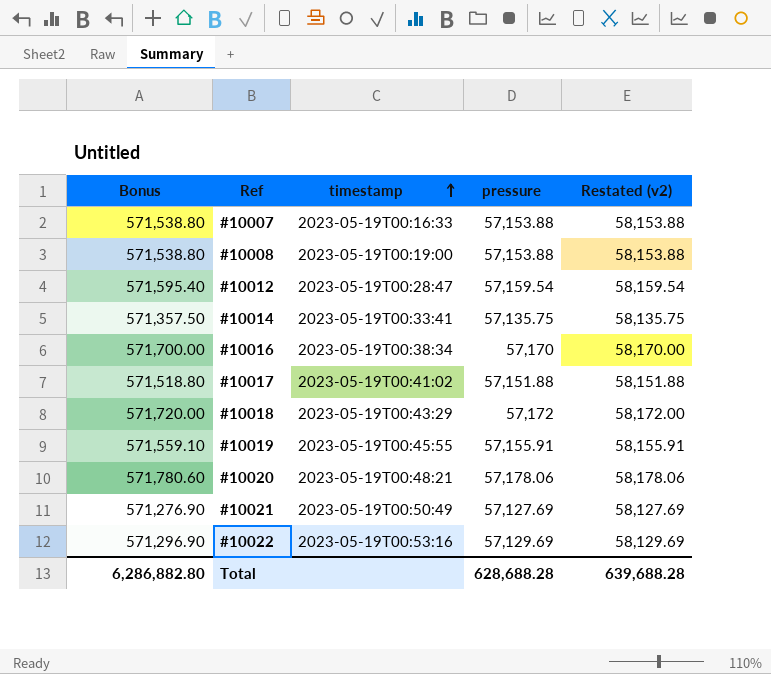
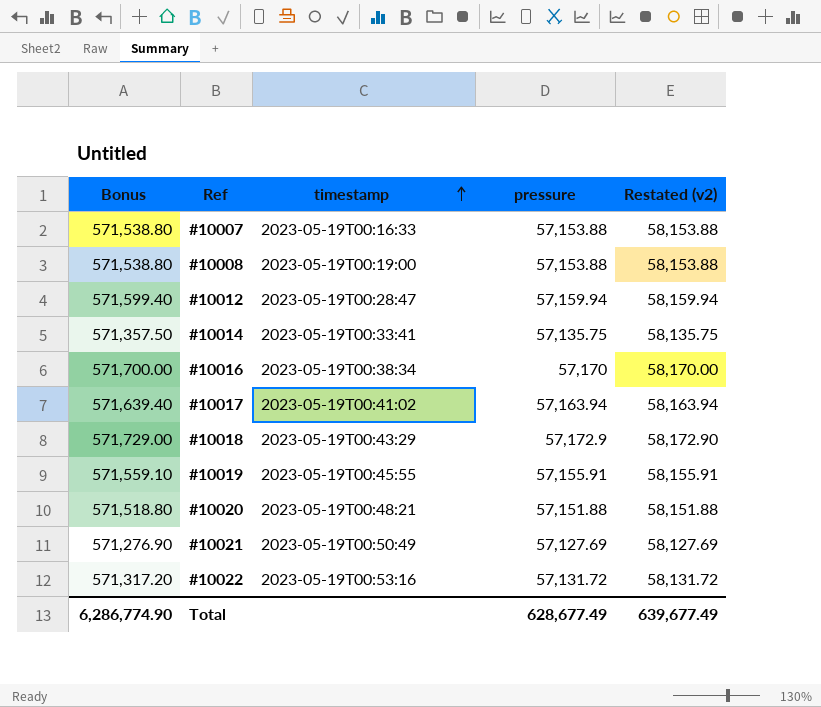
#10012 | Bonus: 571,595.40 -> 571,599.40
#10012 | pressure: 57,159.54 -> 57,159.94
#10012 | Restated (v2): 58,159.54 -> 58,159.94
#10017 | Bonus: 571,518.80 -> 571,639.40
#10017 | pressure: 57,151.88 -> 57,163.94
#10017 | Restated (v2): 58,151.88 -> 58,163.94
#10018 | Bonus: 571,720.00 -> 571,729.00
#10018 | pressure: 57,172 -> 57,172.9
#10018 | Restated (v2): 58,172.00 -> 58,172.90
#10020 | Bonus: 571,780.60 -> 571,518.80
#10020 | pressure: 57,178.06 -> 57,151.88
#10020 | Restated (v2): 58,178.06 -> 58,151.88
#10022 | Bonus: 571,296.90 -> 571,317.20
#10022 | pressure: 57,129.69 -> 57,131.72
#10022 | Restated (v2): 58,129.69 -> 58,131.72
Total | Bonus: 6,286,882.80 -> 6,286,774.90
Total | pressure: 628,688.28 -> 628,677.49
Total | Restated (v2): 639,688.28 -> 639,677.49

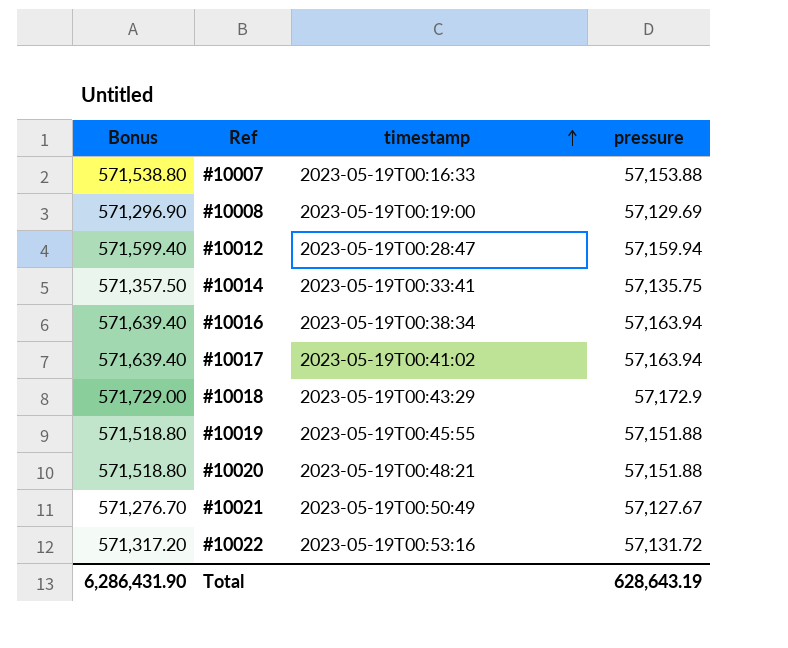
column Restated (v2) | formula: [pressure] + 1000 -> none
#10008 | Bonus: 571,538.80 -> 571,296.90
#10008 | pressure: 57,153.88 -> 57,129.69
#10016 | Bonus: 571,700.00 -> 571,639.40
#10016 | pressure: 57,170 -> 57,163.94
#10019 | Bonus: 571,559.10 -> 571,518.80
#10019 | pressure: 57,155.91 -> 57,151.88
#10021 | Bonus: 571,276.90 -> 571,276.70
#10021 | pressure: 57,127.69 -> 57,127.67
Total | Bonus: 6,286,774.90 -> 6,286,431.90
Total | pressure: 628,677.49 -> 628,643.19

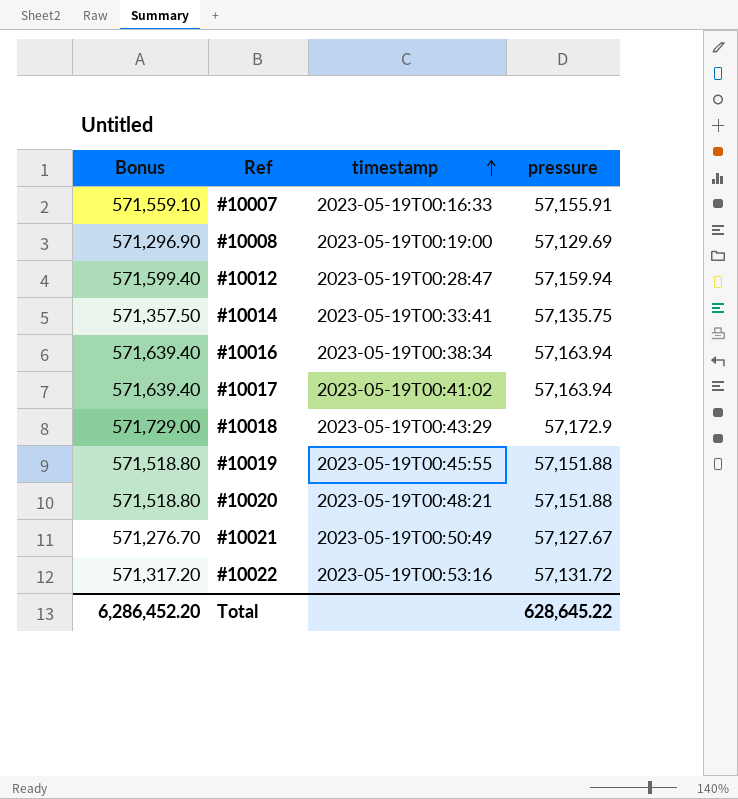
#10007 | Bonus: 571,538.80 -> 571,559.10
#10007 | pressure: 57,153.88 -> 57,155.91
Total | Bonus: 6,286,431.90 -> 6,286,452.20
Total | pressure: 628,643.19 -> 628,645.22

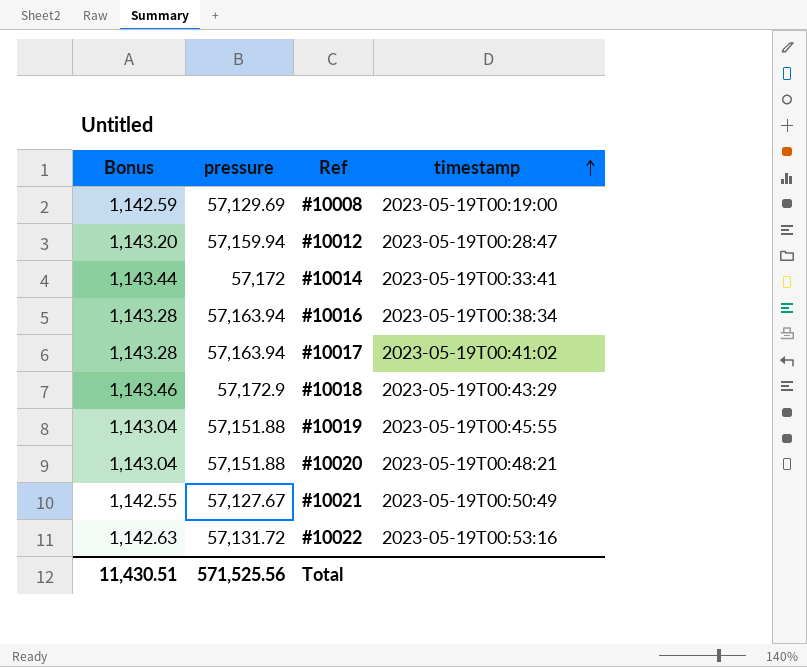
column Bonus | formula: [pressure] * 10 -> [pressure] * 0.02
column pressure | position: 4 -> 2
row #10007: 571,559.10 | 2023-05-19T00:16:33 | 57,155.91 -> none
#10014 | pressure: 57,135.75 -> 57,172
Total | Bonus: 6,286,452.20 -> 11,430.51
Total | pressure: 628,645.22 -> 571,525.56

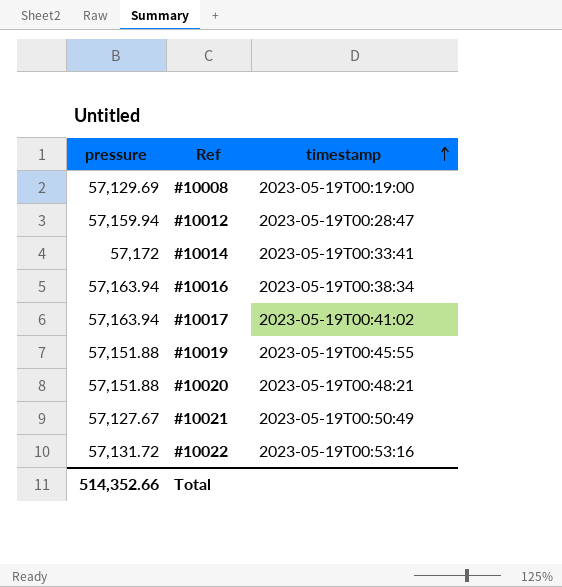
column Bonus | formula: [pressure] * 0.02 -> none
row #10018: 1,143.46 | 57,172.9 | 2023-05-19T00:43:29 -> none
Total | pressure: 571,525.56 -> 514,352.66

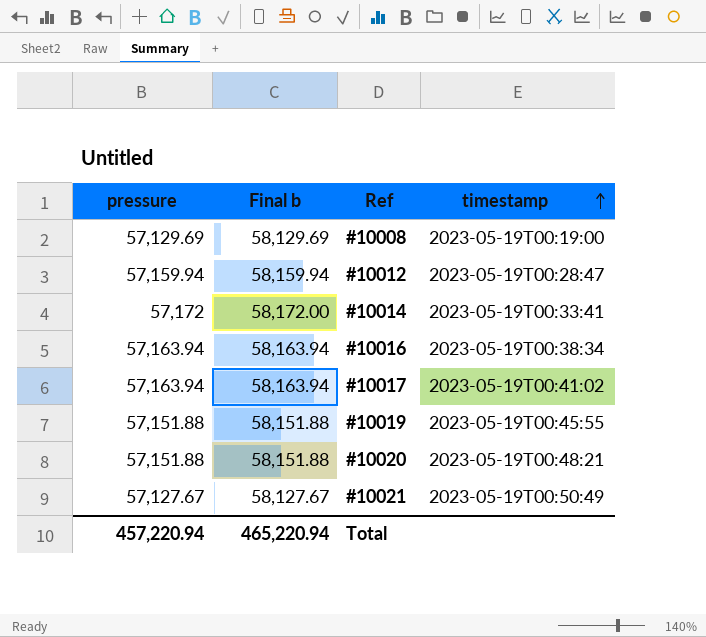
column Final b | formula: none -> [pressure] + 1000
row #10022: 57,131.72 | 2023-05-19T00:53:16 -> none
Total | pressure: 514,352.66 -> 457,220.94

